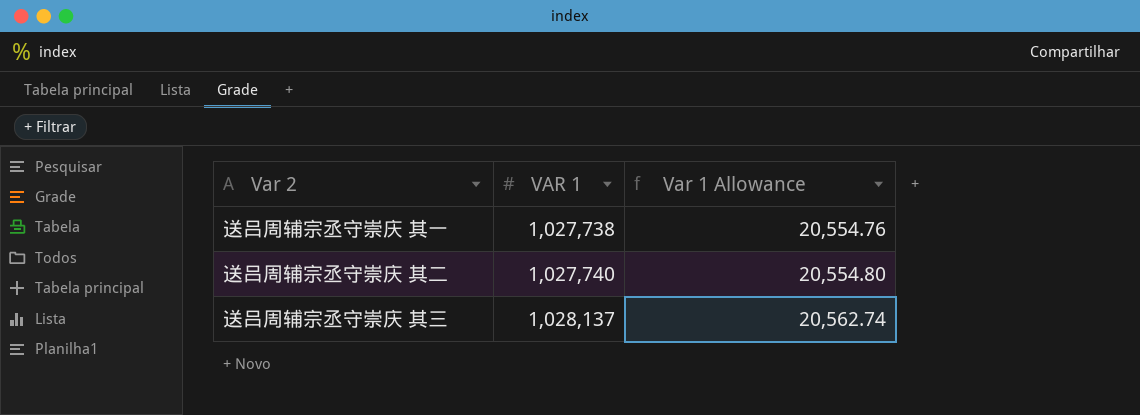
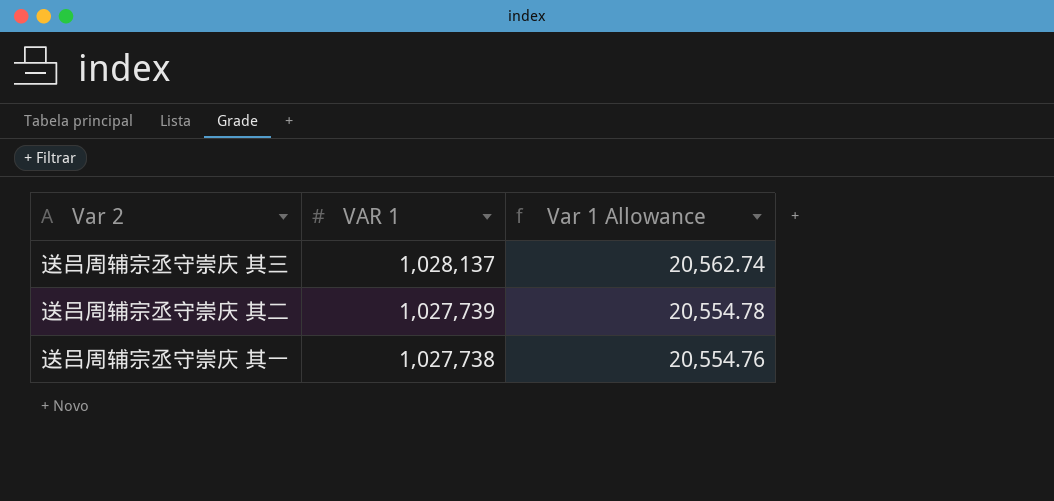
row order: VAR 1 ascending -> VAR 1 descending
送吕周辅宗丞守崇庆 其二 | VAR 1: 1,027,740 -> 1,027,739
送吕周辅宗丞守崇庆 其二 | Var 1 Allowance: 20,554.80 -> 20,554.78

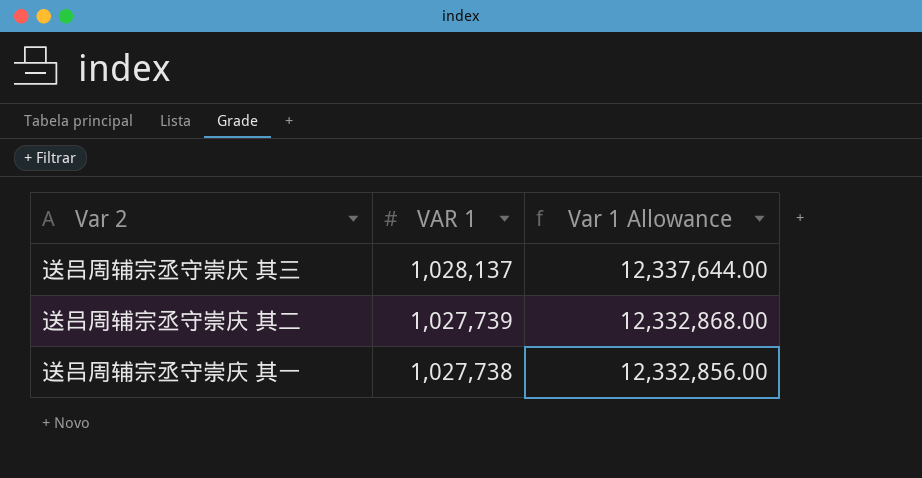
column Var 1 Allowance | formula: [VAR 1] * 0.02 -> [VAR 1] * 12

